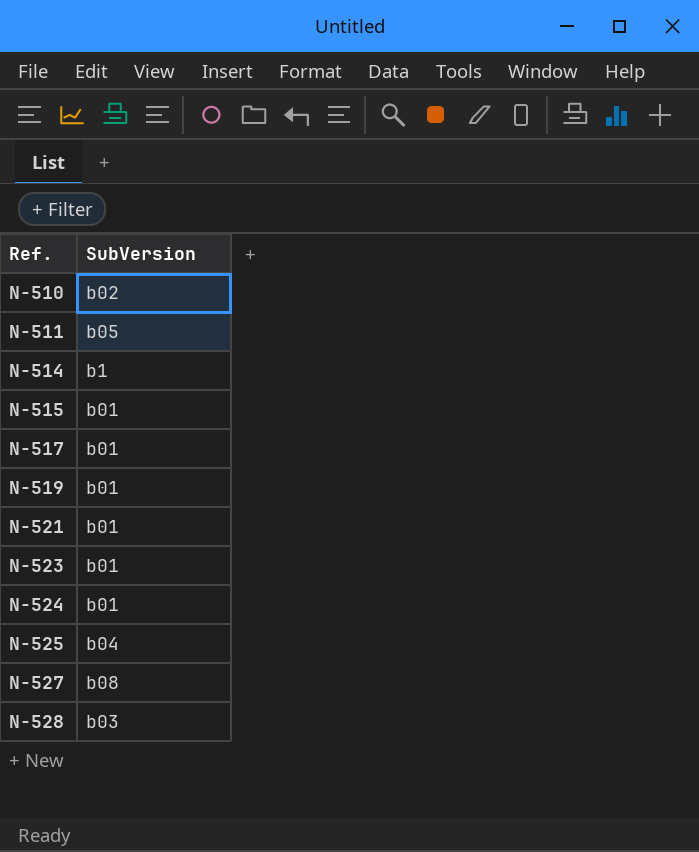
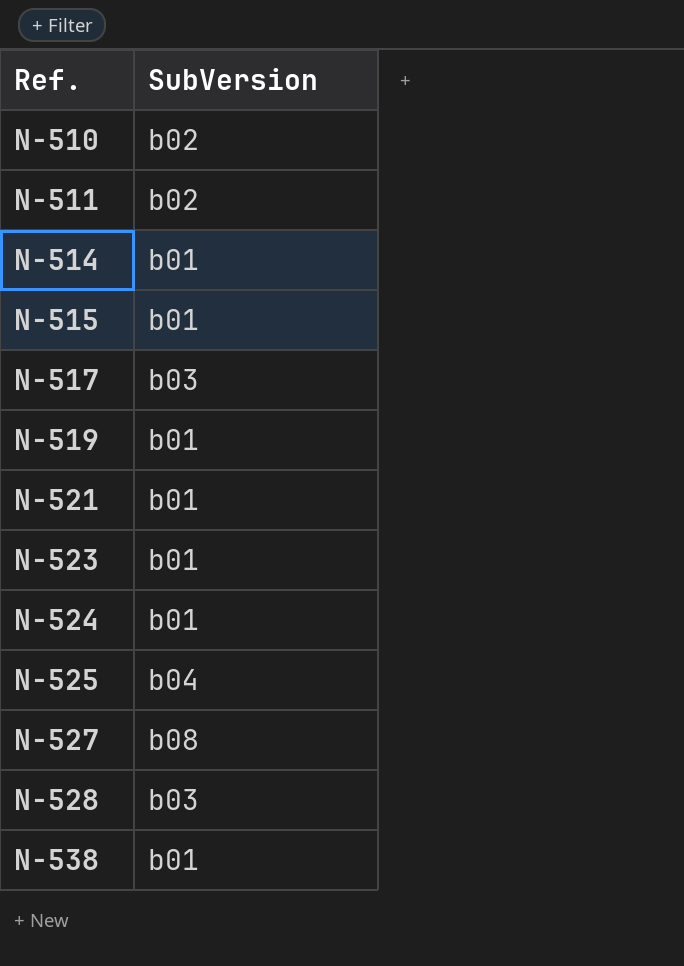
N-511 | SubVersion: b05 -> b02
N-514 | SubVersion: b1 -> b01
N-517 | SubVersion: b01 -> b03
row N-538: none -> b01

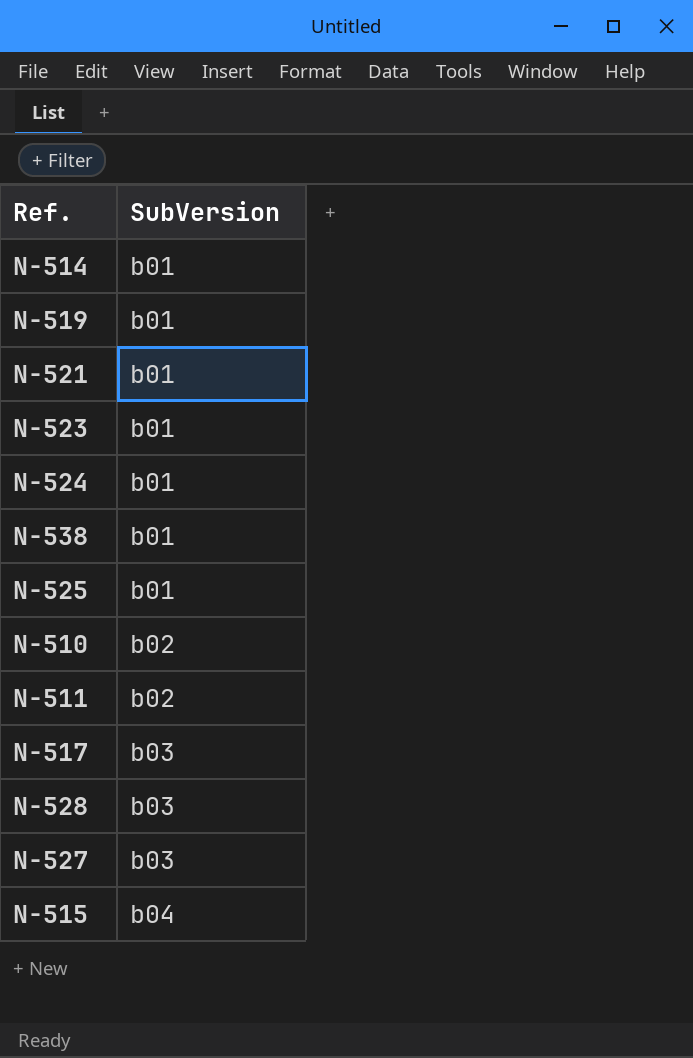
row order: Ref. ascending -> SubVersion ascending
N-525 | SubVersion: b04 -> b01
N-527 | SubVersion: b08 -> b03
N-515 | SubVersion: b01 -> b04

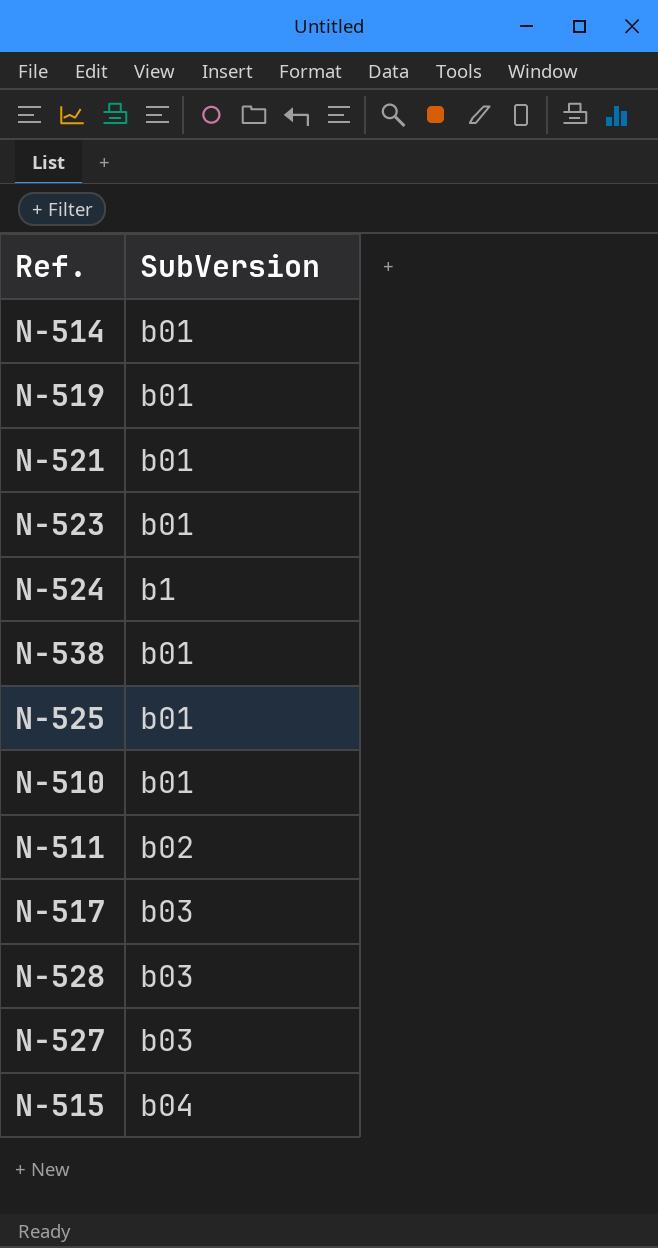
N-524 | SubVersion: b01 -> b1
N-510 | SubVersion: b02 -> b01

